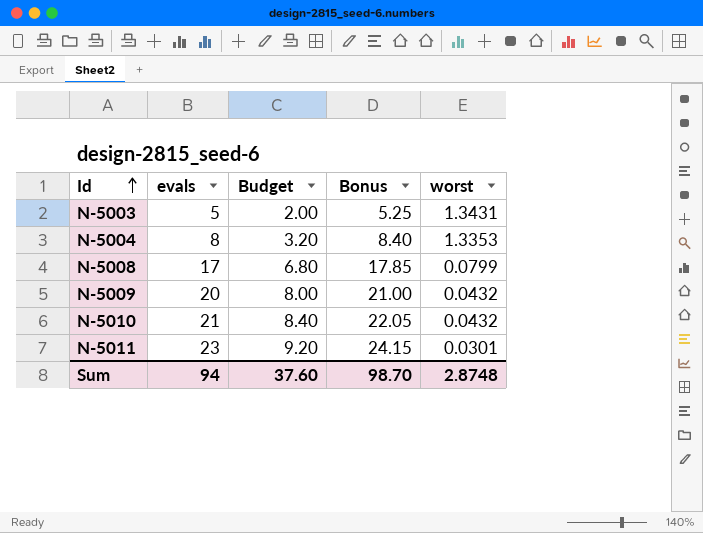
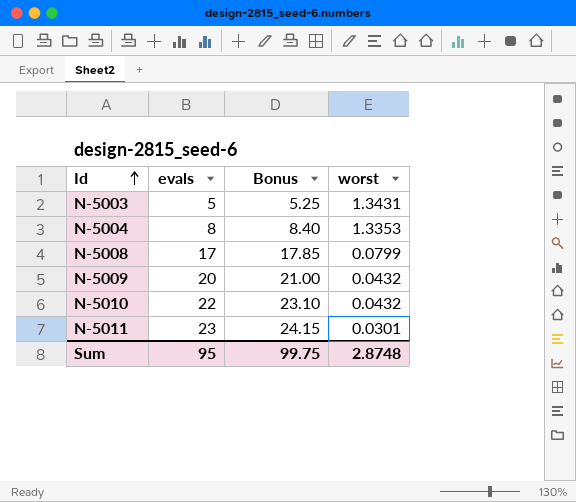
column Budget | formula: [evals] * 0.4 -> none
N-5010 | evals: 21 -> 22
N-5010 | Bonus: 22.05 -> 23.10
Sum | evals: 94 -> 95
Sum | Bonus: 98.70 -> 99.75

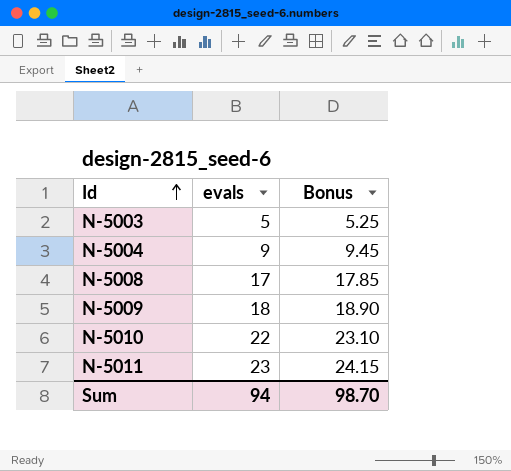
column worst | position: 4 -> none
N-5004 | evals: 8 -> 9
N-5004 | Bonus: 8.40 -> 9.45
N-5009 | evals: 20 -> 18
N-5009 | Bonus: 21.00 -> 18.90
Sum | evals: 95 -> 94
Sum | Bonus: 99.75 -> 98.70

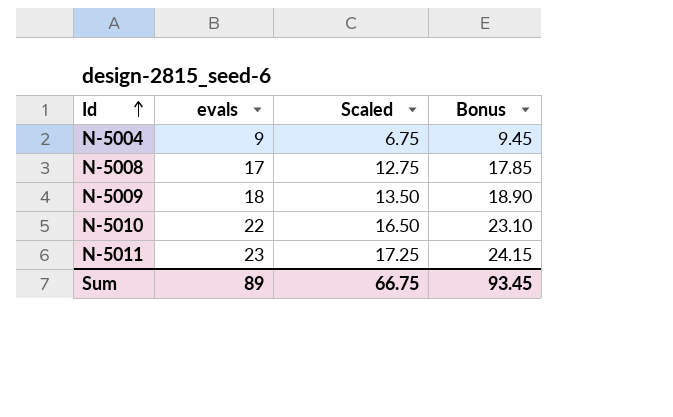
column Scaled | formula: none -> [evals] * 0.75
row N-5003: 5 | 5.25 -> none
Sum | evals: 94 -> 89
Sum | Bonus: 98.70 -> 93.45

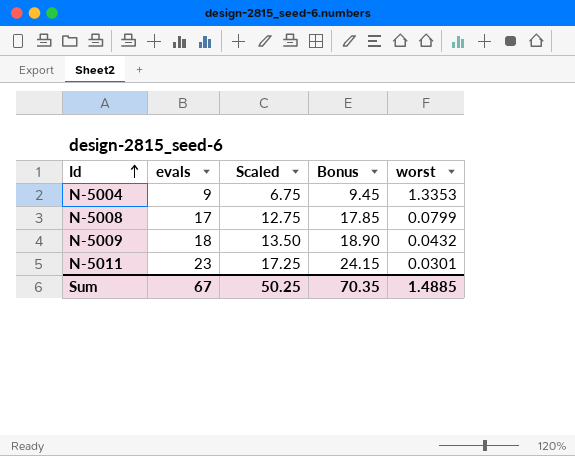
column worst | position: none -> 5
row N-5010: 22 | 16.50 | 23.10 -> none
Sum | evals: 89 -> 67
Sum | Scaled: 66.75 -> 50.25
Sum | Bonus: 93.45 -> 70.35

